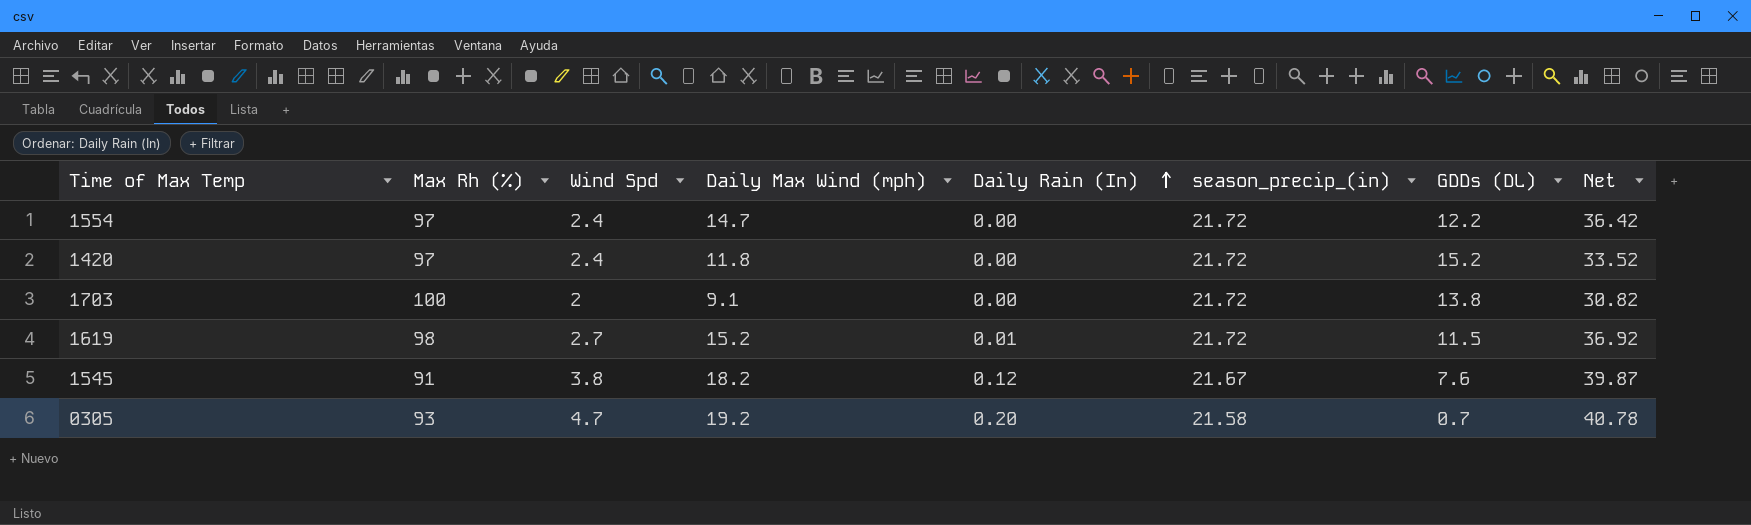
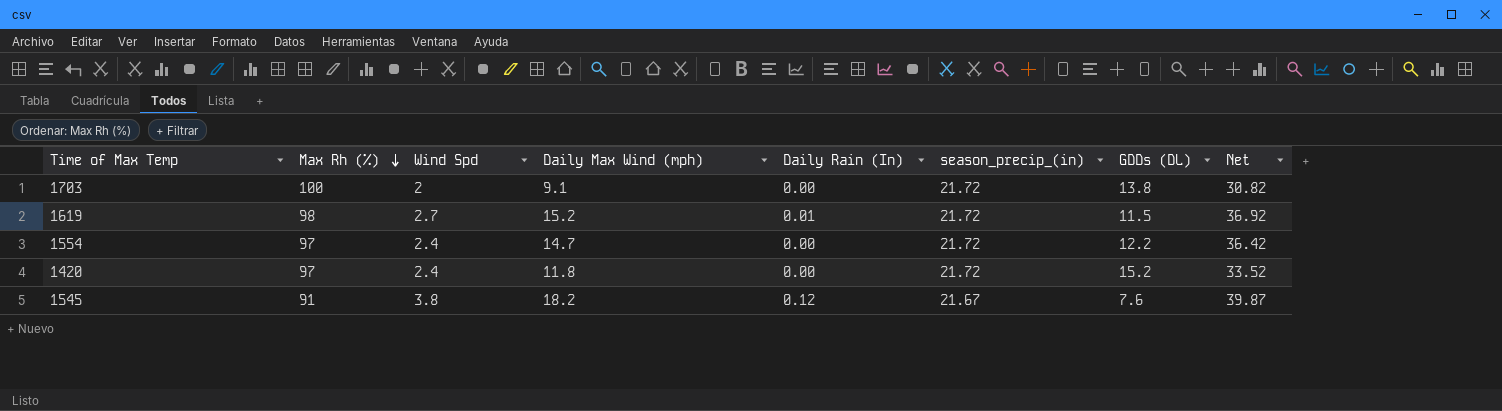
row order: Daily Rain (In) ascending -> Max Rh (%) descending
row 0305: 93 | 4.7 | 19.2 | 0.20 | 21.58 | 0.7 | 40.78 -> none

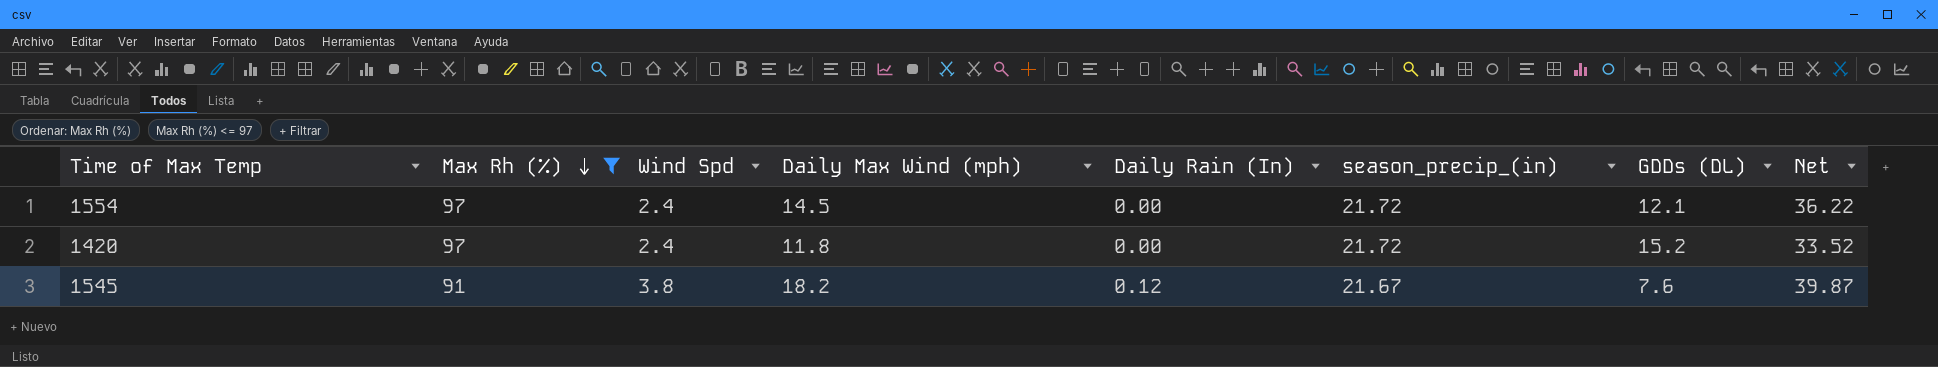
filter: none -> Max Rh (%) <= 97
1554 | Daily Max Wind (mph): 14.7 -> 14.5
1554 | GDDs (DL): 12.2 -> 12.1
1554 | Net: 36.42 -> 36.22

